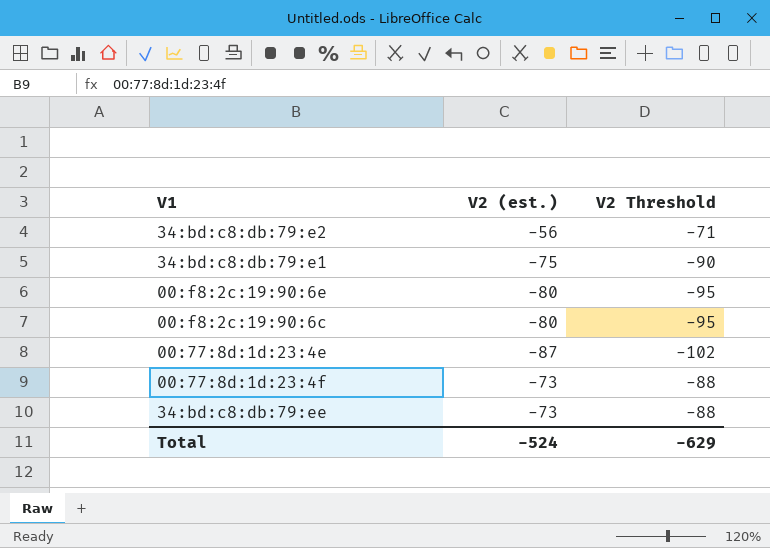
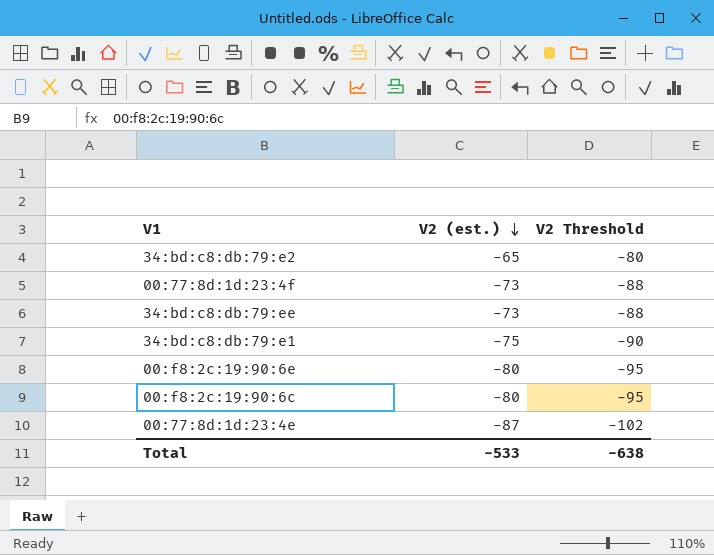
row order: none -> V2 (est.) descending
34:bd:c8:db:79:e2 | V2 (est.): -56 -> -65
34:bd:c8:db:79:e2 | V2 Threshold: -71 -> -80
Total | V2 (est.): -524 -> -533
Total | V2 Threshold: -629 -> -638

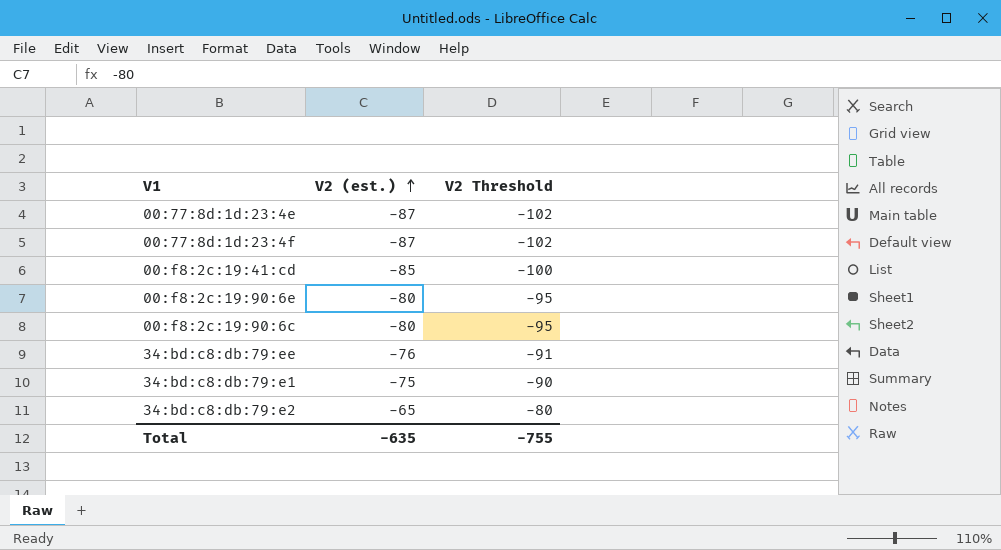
row order: V2 (est.) descending -> V2 (est.) ascending
00:77:8d:1d:23:4f | V2 (est.): -73 -> -87
00:77:8d:1d:23:4f | V2 Threshold: -88 -> -102
row 00:f8:2c:19:41:cd: none -> -85 | -100
34:bd:c8:db:79:ee | V2 (est.): -73 -> -76
34:bd:c8:db:79:ee | V2 Threshold: -88 -> -91
Total | V2 (est.): -533 -> -635
Total | V2 Threshold: -638 -> -755

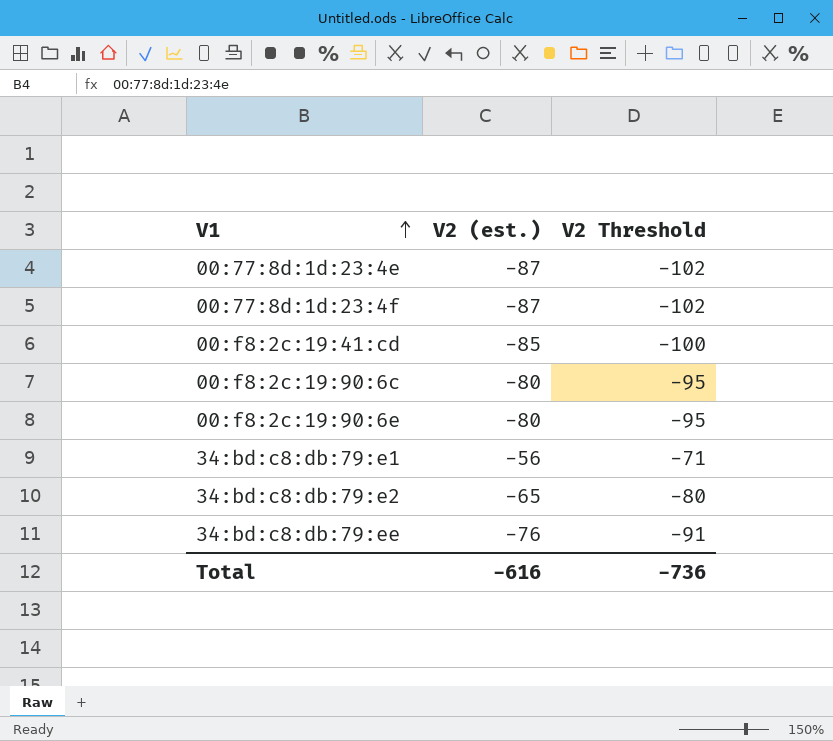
row order: V2 (est.) ascending -> V1 ascending
34:bd:c8:db:79:e1 | V2 (est.): -75 -> -56
34:bd:c8:db:79:e1 | V2 Threshold: -90 -> -71
Total | V2 (est.): -635 -> -616
Total | V2 Threshold: -755 -> -736

